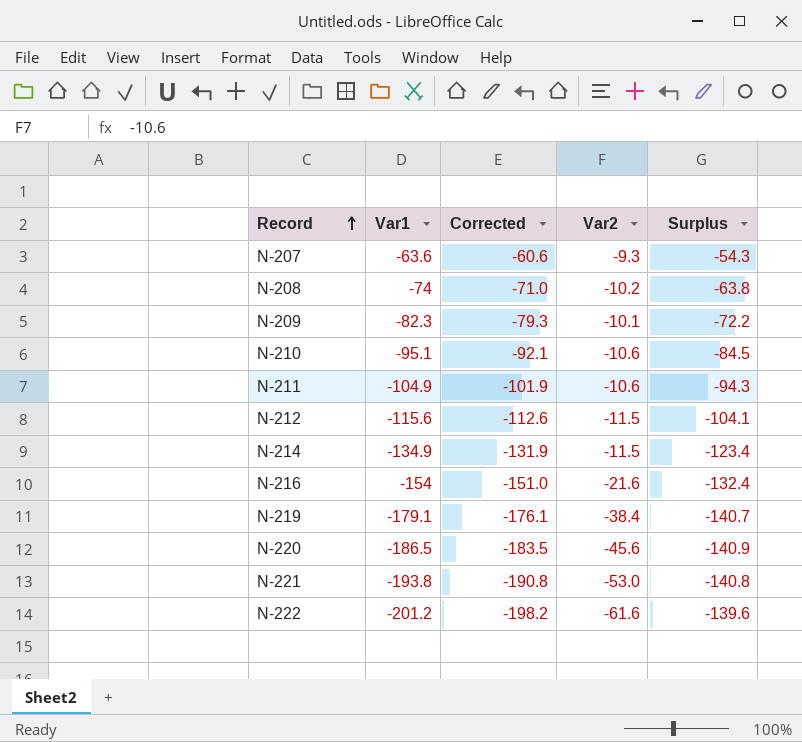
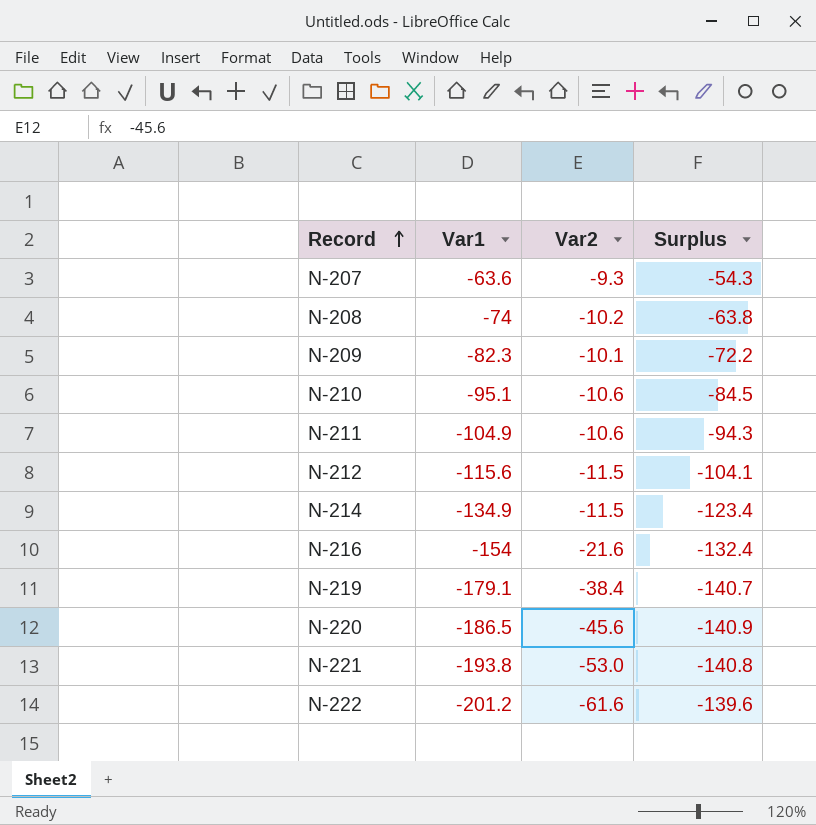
column Corrected | formula: [Var1] + 3 -> none

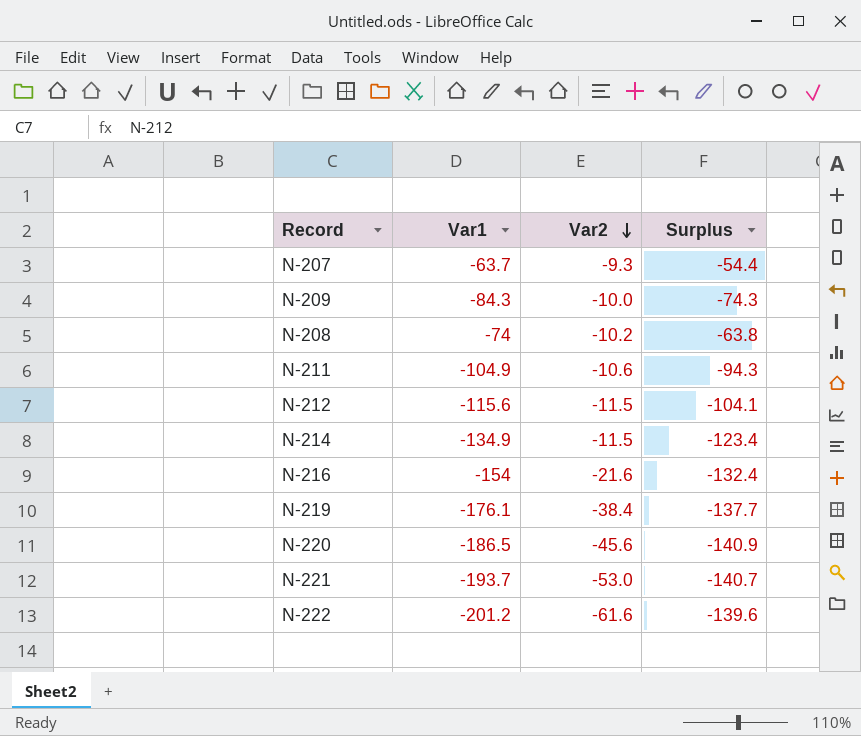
row order: Record ascending -> Var2 descending
row N-210: -95.1 | -10.6 | -84.5 -> none
N-207 | Var1: -63.6 -> -63.7
N-207 | Surplus: -54.3 -> -54.4
N-209 | Var1: -82.3 -> -84.3
N-209 | Var2: -10.1 -> -10.0
N-209 | Surplus: -72.2 -> -74.3
N-219 | Var1: -179.1 -> -176.1
N-219 | Surplus: -140.7 -> -137.7
N-221 | Var1: -193.8 -> -193.7
N-221 | Surplus: -140.8 -> -140.7

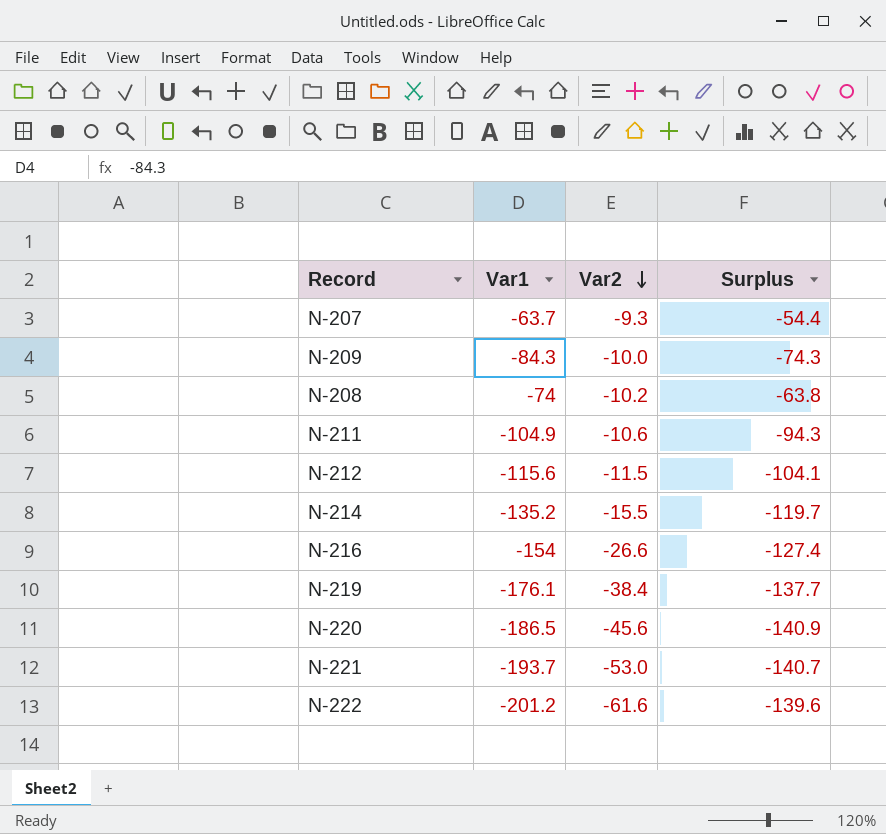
N-214 | Var1: -134.9 -> -135.2
N-214 | Var2: -11.5 -> -15.5
N-214 | Surplus: -123.4 -> -119.7
N-216 | Var2: -21.6 -> -26.6
N-216 | Surplus: -132.4 -> -127.4

